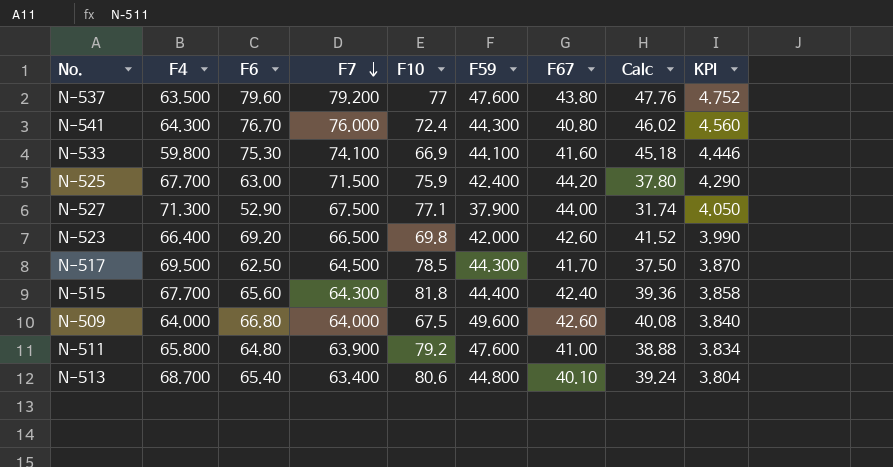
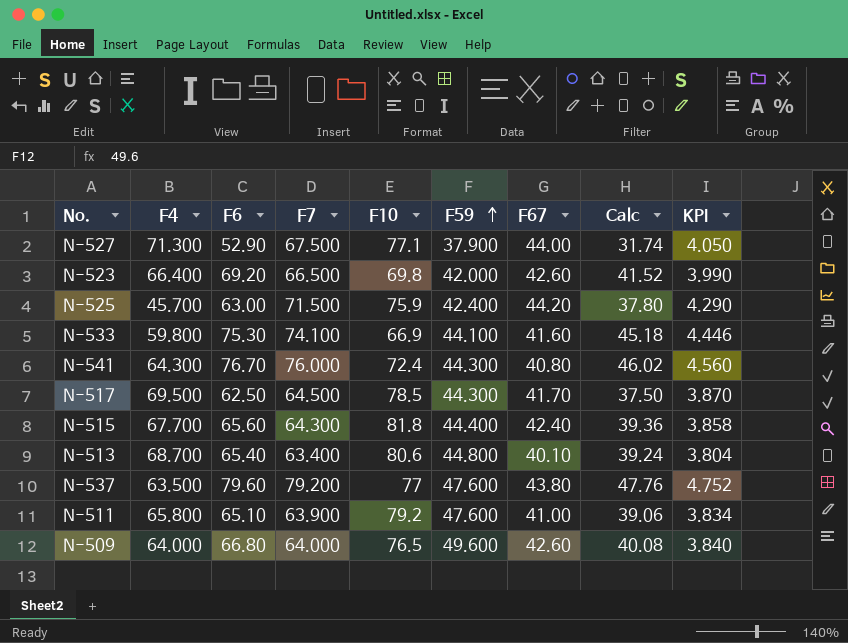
row order: F7 descending -> F59 ascending
N-525 | F4: 67.700 -> 45.700
N-511 | F6: 64.80 -> 65.10
N-511 | Calc: 38.88 -> 39.06
N-509 | F10: 67.5 -> 76.5

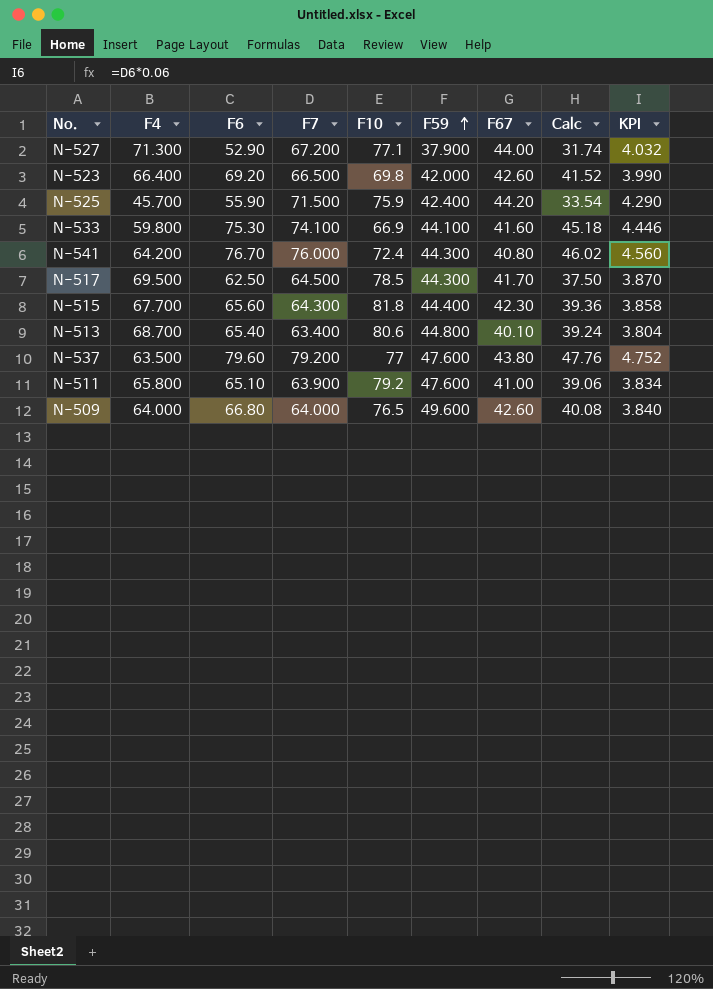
N-527 | F7: 67.500 -> 67.200
N-527 | KPI: 4.050 -> 4.032
N-525 | F6: 63.00 -> 55.90
N-525 | Calc: 37.80 -> 33.54
N-541 | F4: 64.300 -> 64.200
N-515 | F67: 42.40 -> 42.30

